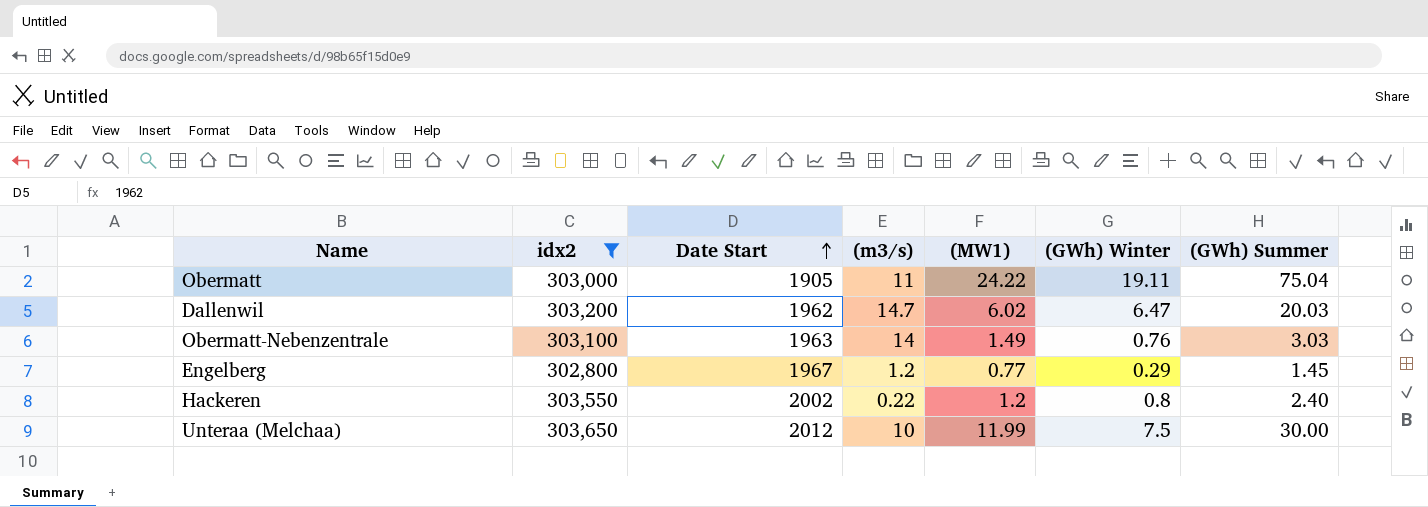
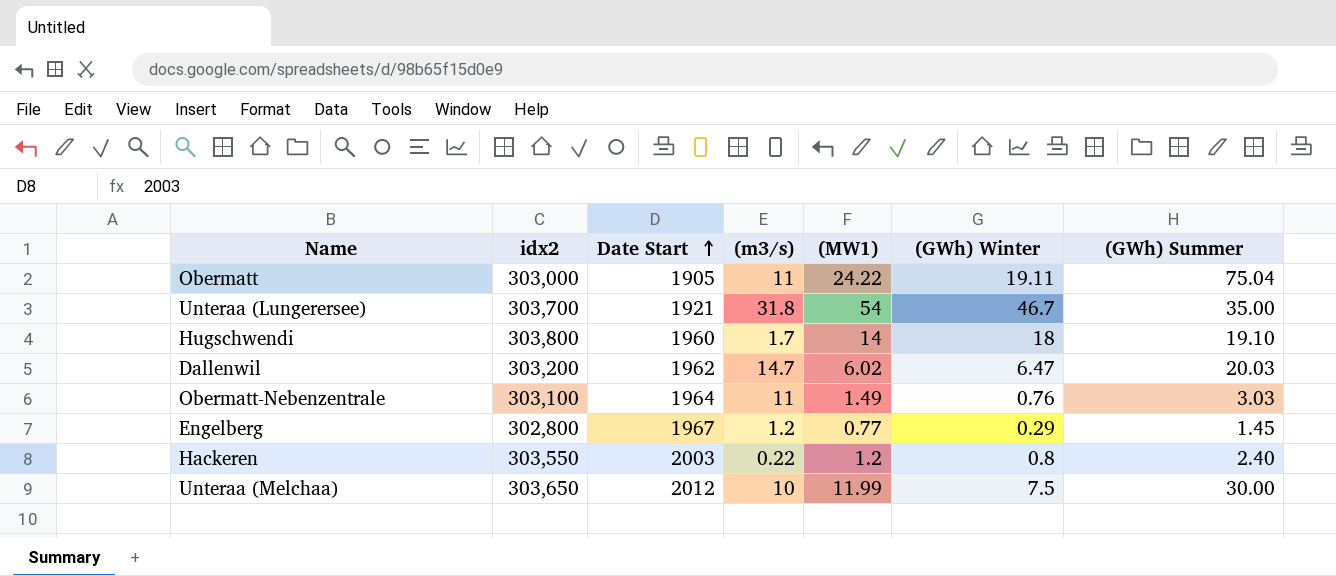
filter: idx2 <= 303,650 -> none
Obermatt-Nebenzentrale | Date Start: 1963 -> 1964
Obermatt-Nebenzentrale | (m3/s): 14 -> 11
Hackeren | Date Start: 2002 -> 2003

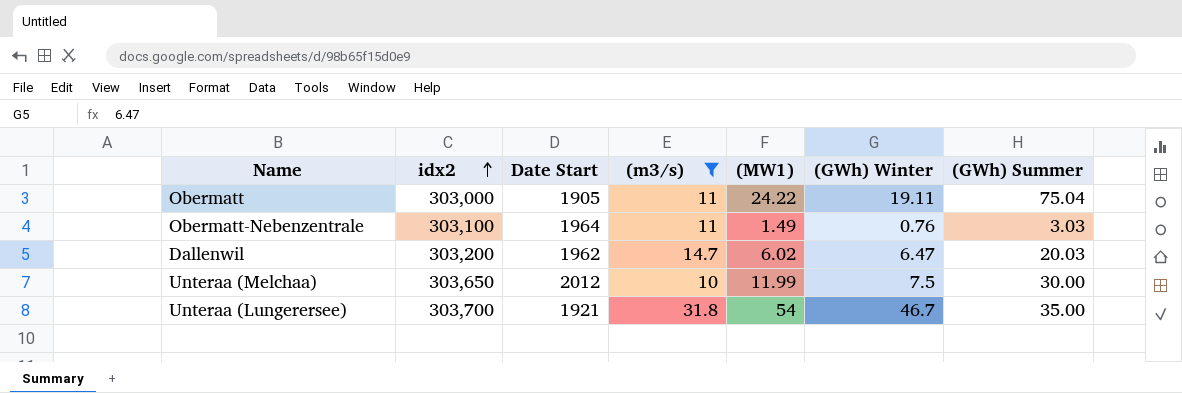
filter: none -> (m3/s) >= 10
row order: Date Start ascending -> idx2 ascending

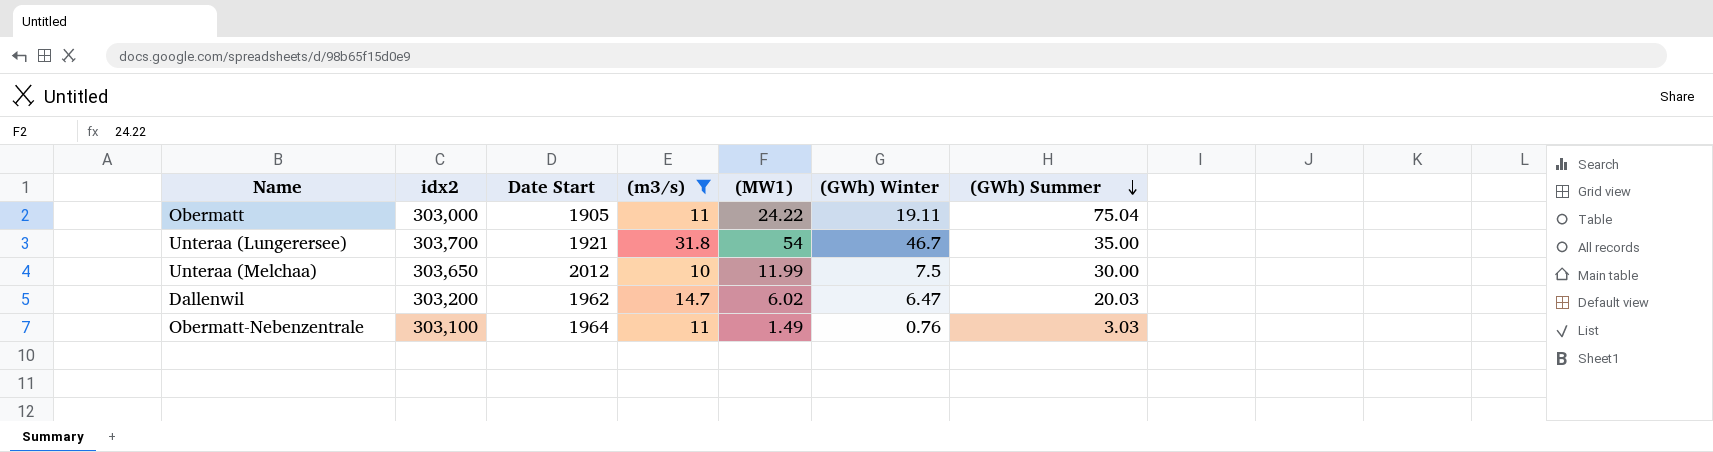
row order: idx2 ascending -> (GWh) Summer descending

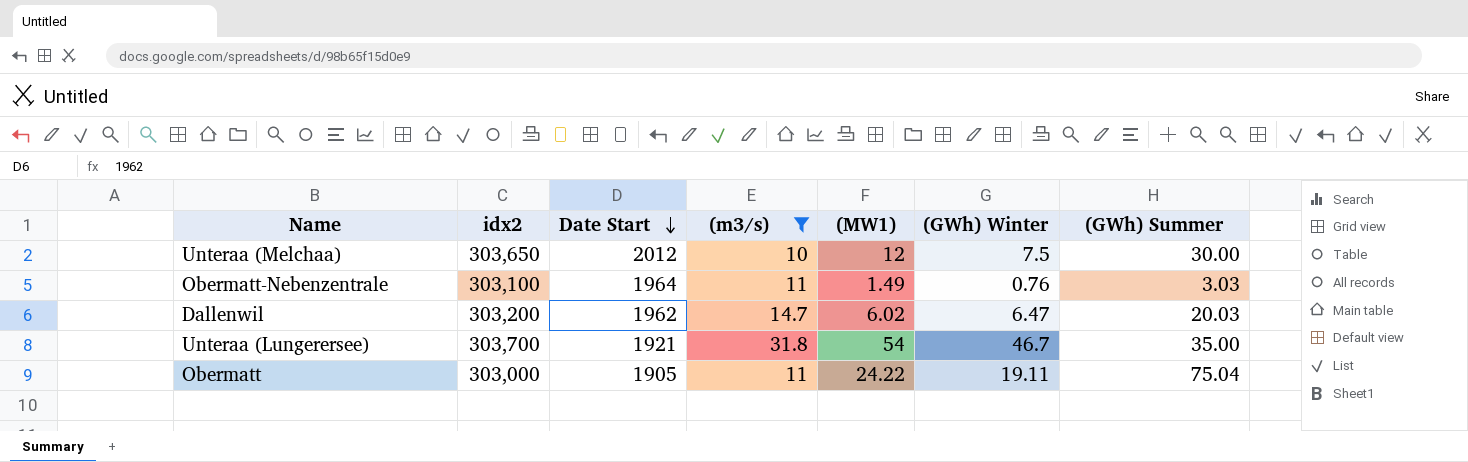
row order: (GWh) Summer descending -> Date Start descending
Unteraa (Melchaa) | (MW1): 11.99 -> 12

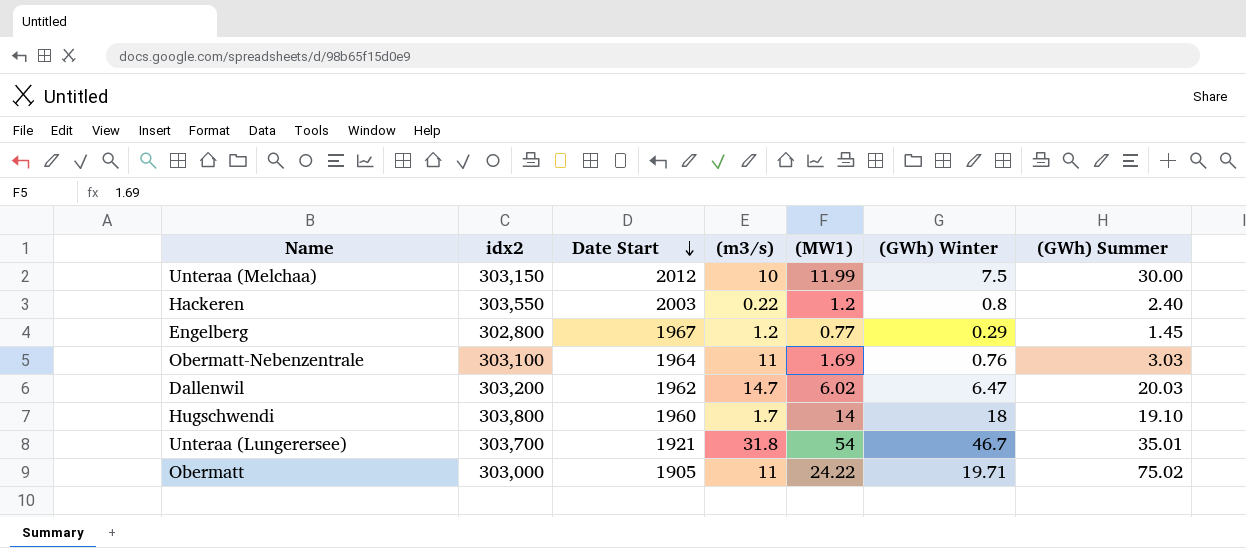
filter: (m3/s) >= 10 -> none
Unteraa (Melchaa) | idx2: 303,650 -> 303,150
Unteraa (Melchaa) | (MW1): 12 -> 11.99
Obermatt-Nebenzentrale | (MW1): 1.49 -> 1.69
Unteraa (Lungerersee) | (GWh) Summer: 35.00 -> 35.01
Obermatt | (GWh) Winter: 19.11 -> 19.71
Obermatt | (GWh) Summer: 75.04 -> 75.02

